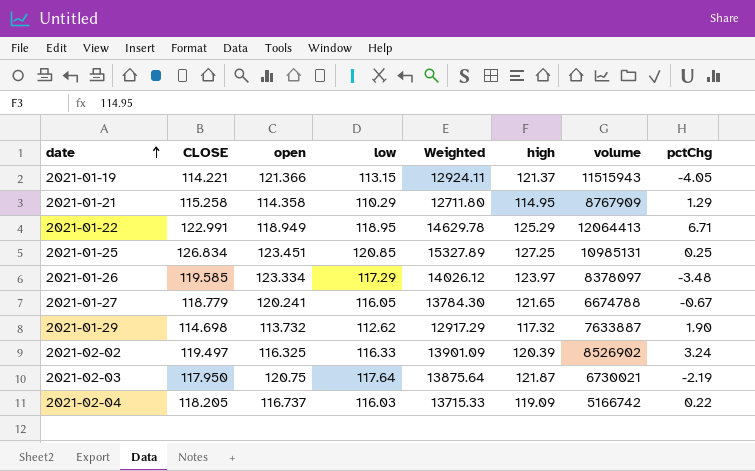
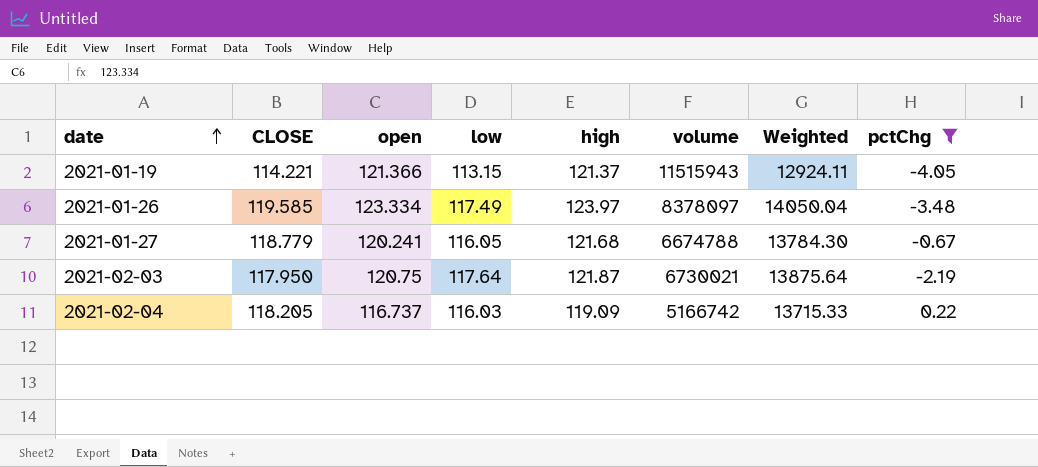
filter: none -> pctChg <= 0.22
column Weighted | position: 5 -> 7
2021-01-26 | low: 117.29 -> 117.49
2021-01-26 | Weighted: 14026.12 -> 14050.04
2021-01-27 | high: 121.65 -> 121.68

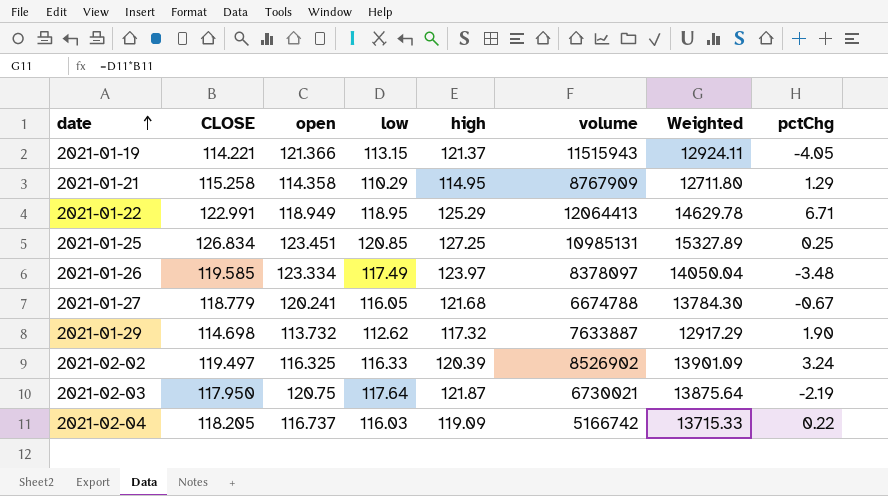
filter: pctChg <= 0.22 -> none

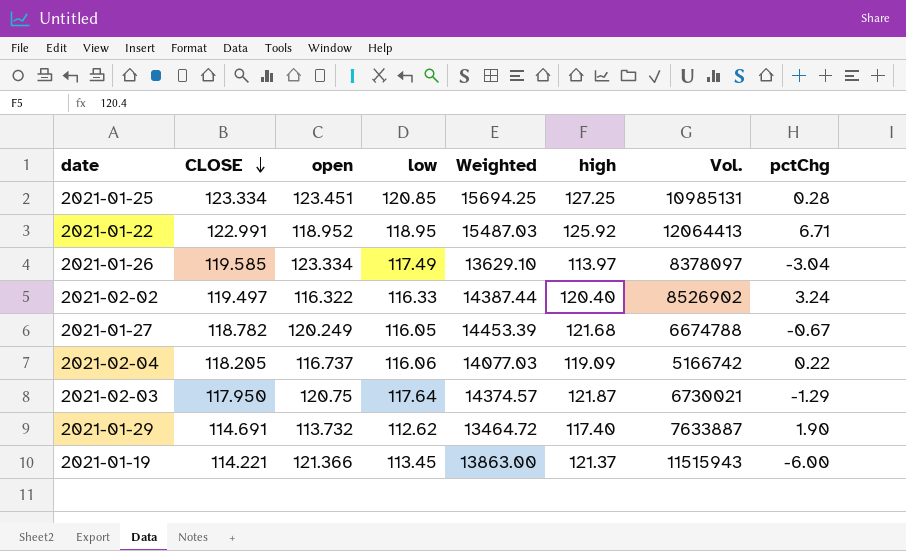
row order: date ascending -> CLOSE descending
column Weighted | formula: [CLOSE] * [low] -> [CLOSE] * [high]
column Weighted | position: 7 -> 5
column name: volume -> Vol.
row 2021-01-21: 115.258 | 114.358 | 110.29 | 114.95 | 8767909 | 12711.80 | 1.29 -> none
2021-01-25 | CLOSE: 126.834 -> 123.334
2021-01-25 | pctChg: 0.25 -> 0.28
2021-01-22 | open: 118.949 -> 118.952
2021-01-22 | high: 125.29 -> 125.92
2021-01-26 | high: 123.97 -> 113.97
2021-01-26 | pctChg: -3.48 -> -3.04
2021-02-02 | open: 116.325 -> 116.322
2021-02-02 | high: 120.39 -> 120.40
2021-01-27 | CLOSE: 118.779 -> 118.782
2021-01-27 | open: 120.241 -> 120.249
2021-02-04 | low: 116.03 -> 116.06
2021-02-03 | pctChg: -2.19 -> -1.29
2021-01-29 | CLOSE: 114.698 -> 114.691
2021-01-29 | high: 117.32 -> 117.40
2021-01-19 | low: 113.15 -> 113.45
2021-01-19 | pctChg: -4.05 -> -6.00

